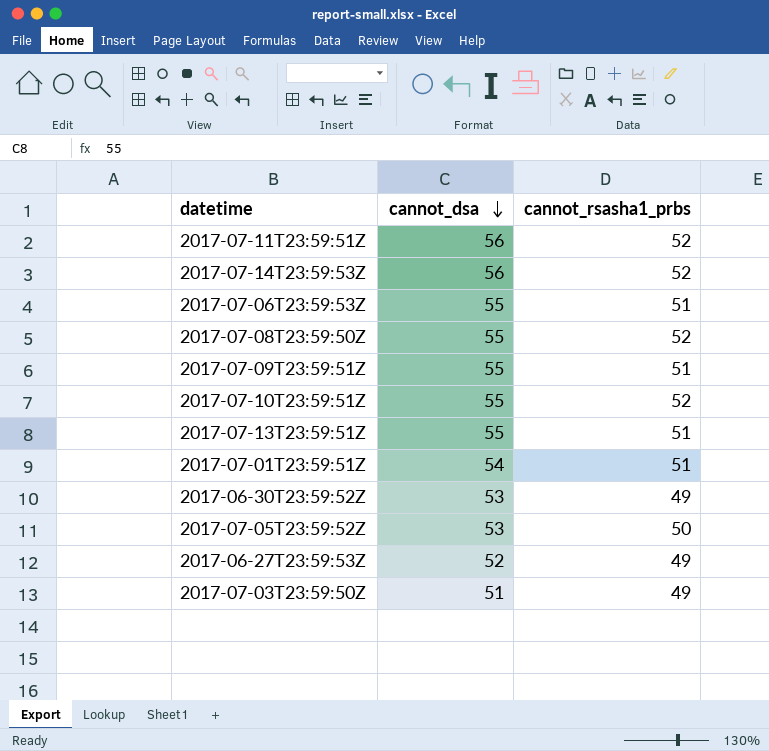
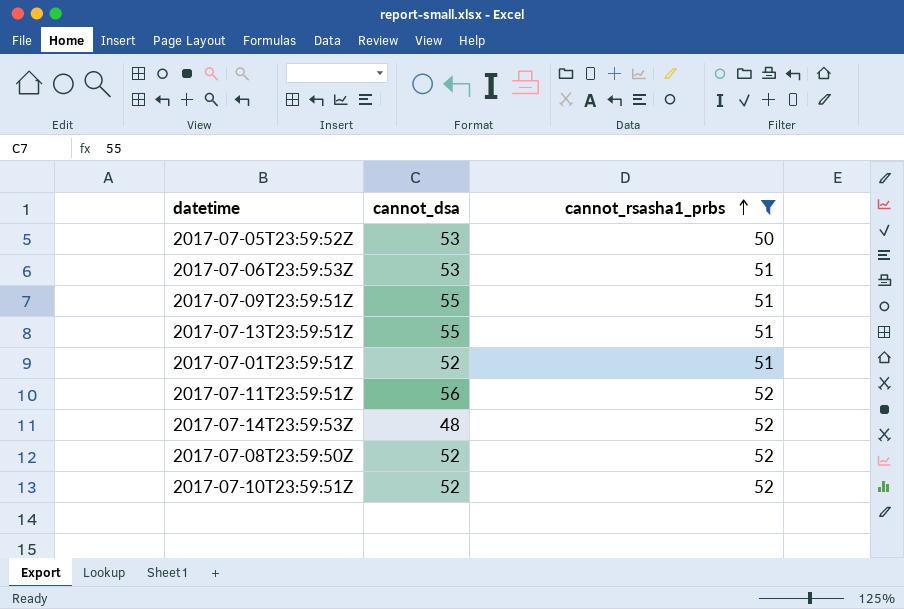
filter: none -> cannot_rsasha1_prbs != 49
row order: cannot_dsa descending -> cannot_rsasha1_prbs ascending
2017-07-06T23:59:53Z | cannot_dsa: 55 -> 53
2017-07-01T23:59:51Z | cannot_dsa: 54 -> 52
2017-07-14T23:59:53Z | cannot_dsa: 56 -> 48
2017-07-08T23:59:50Z | cannot_dsa: 55 -> 52
2017-07-10T23:59:51Z | cannot_dsa: 55 -> 52

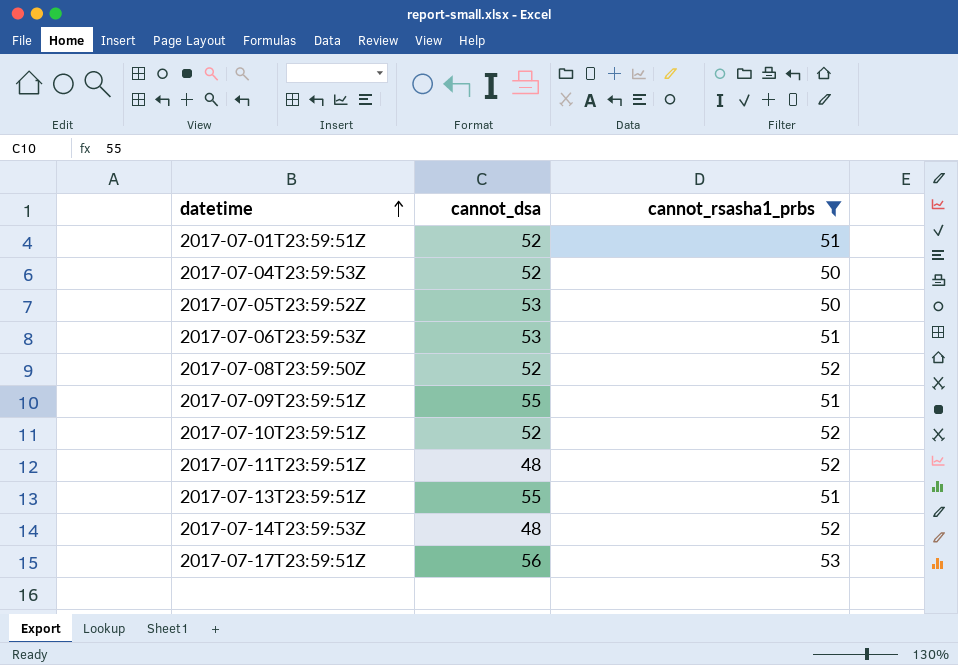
row order: cannot_rsasha1_prbs ascending -> datetime ascending
row 2017-07-04T23:59:53Z: none -> 52 | 50
2017-07-11T23:59:51Z | cannot_dsa: 56 -> 48
row 2017-07-17T23:59:51Z: none -> 56 | 53

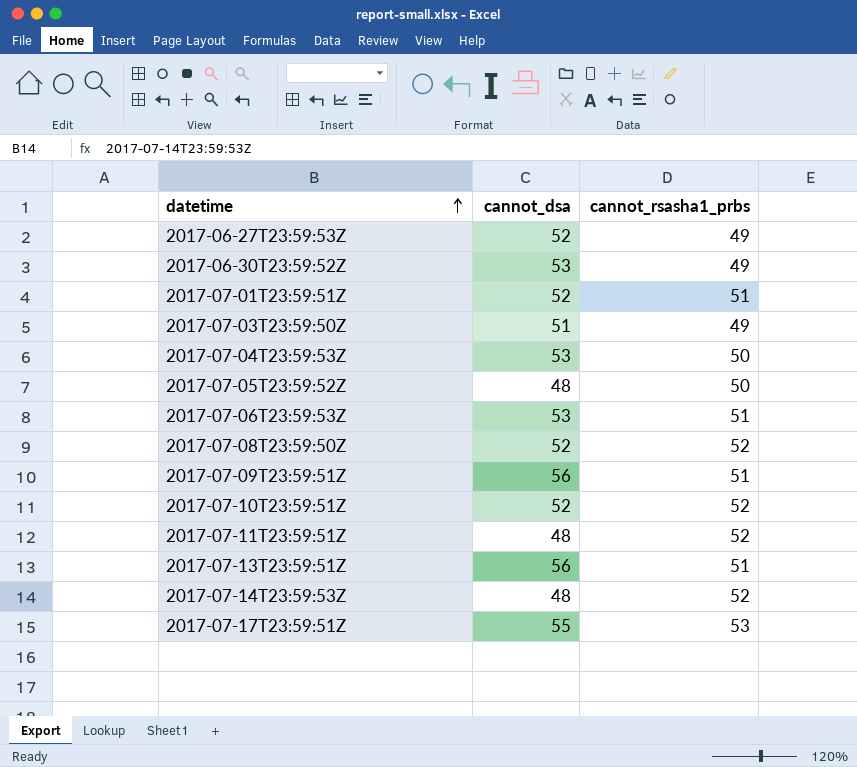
filter: cannot_rsasha1_prbs != 49 -> none
2017-07-04T23:59:53Z | cannot_dsa: 52 -> 53
2017-07-05T23:59:52Z | cannot_dsa: 53 -> 48
2017-07-09T23:59:51Z | cannot_dsa: 55 -> 56
2017-07-13T23:59:51Z | cannot_dsa: 55 -> 56
2017-07-17T23:59:51Z | cannot_dsa: 56 -> 55

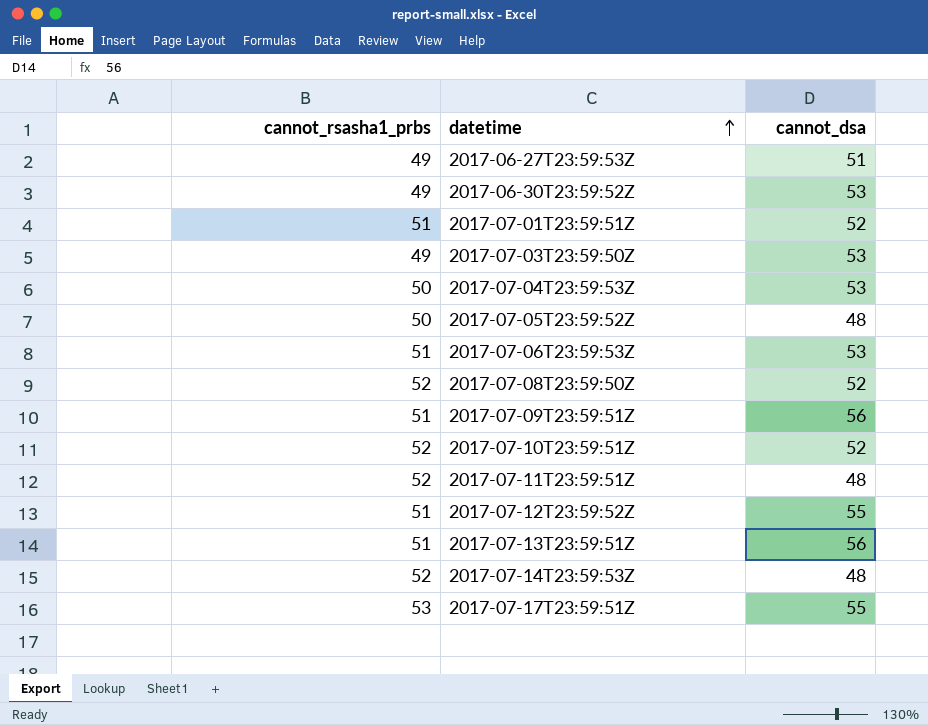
column cannot_rsasha1_prbs | position: 3 -> 1
2017-06-27T23:59:53Z | cannot_dsa: 52 -> 51
2017-07-03T23:59:50Z | cannot_dsa: 51 -> 53
row 2017-07-12T23:59:52Z: none -> 51 | 55

